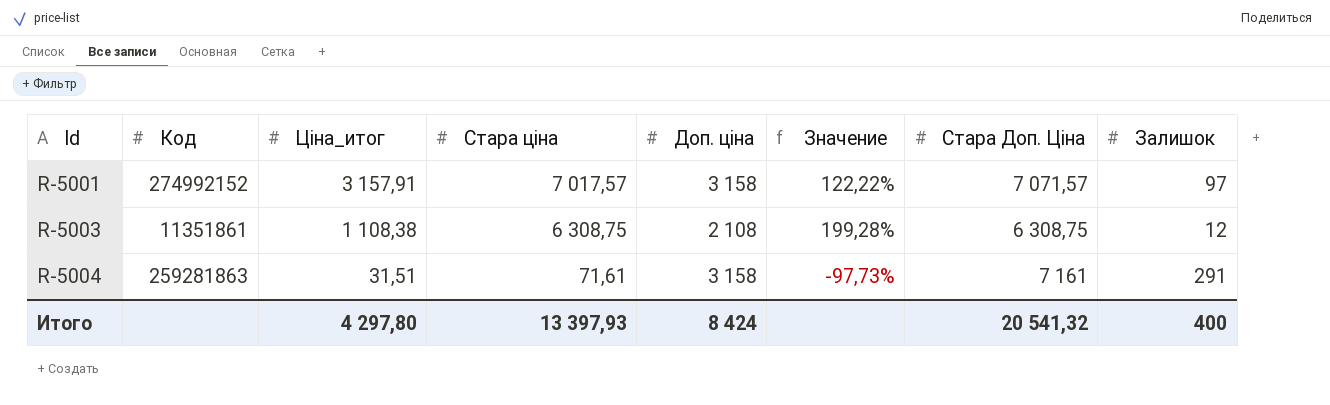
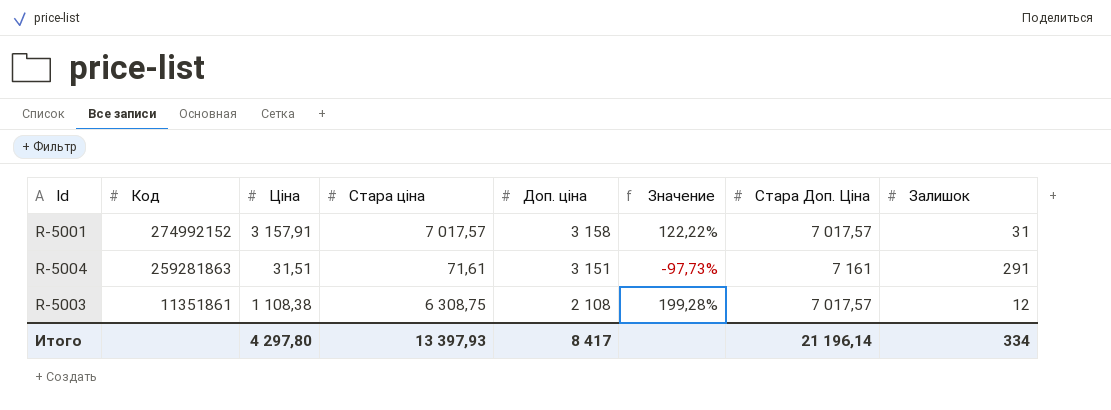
row order: Id ascending -> Код descending
column name: Ціна_итог -> Ціна
R-5001 | Стара Доп. Ціна: 7 071,57 -> 7 017,57
R-5001 | Залишок: 97 -> 31
R-5004 | Доп. ціна: 3 158 -> 3 151
R-5003 | Стара Доп. Ціна: 6 308,75 -> 7 017,57
Итого | Доп. ціна: 8 424 -> 8 417
Итого | Стара Доп. Ціна: 20 541,32 -> 21 196,14
Итого | Залишок: 400 -> 334

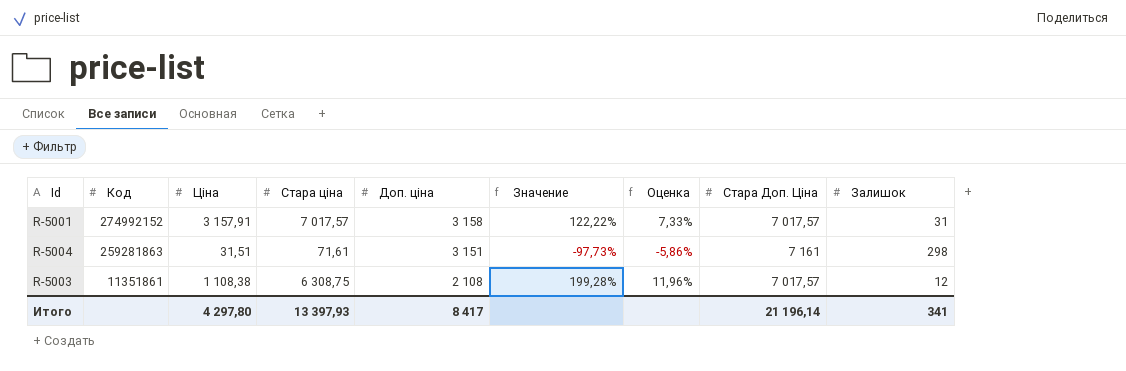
column Оценка | formula: none -> [Значение] * 0,06
R-5004 | Залишок: 291 -> 298
Итого | Залишок: 334 -> 341

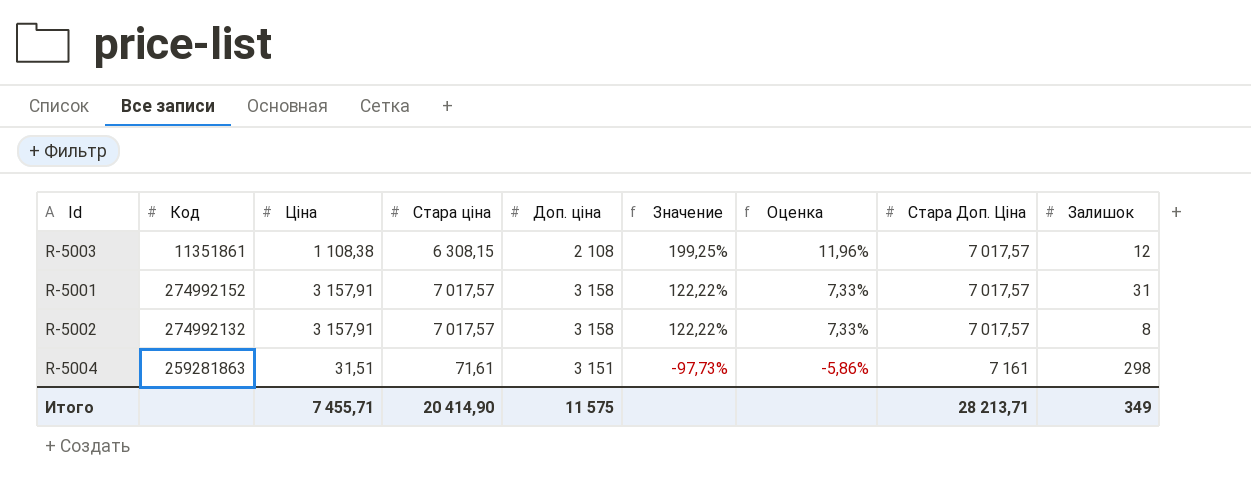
row order: Код descending -> Значение descending
R-5003 | Стара ціна: 6 308,75 -> 6 308,15
R-5003 | Значение: 199,28% -> 199,25%
row R-5002: none -> 274992132 | 3 157,91 | 7 017,57 | 3 158 | 122,22% | 7,33% | 7 017,57 | 8
Итого | Ціна: 4 297,80 -> 7 455,71
Итого | Стара ціна: 13 397,93 -> 20 414,90
Итого | Доп. ціна: 8 417 -> 11 575
Итого | Стара Доп. Ціна: 21 196,14 -> 28 213,71
Итого | Залишок: 341 -> 349

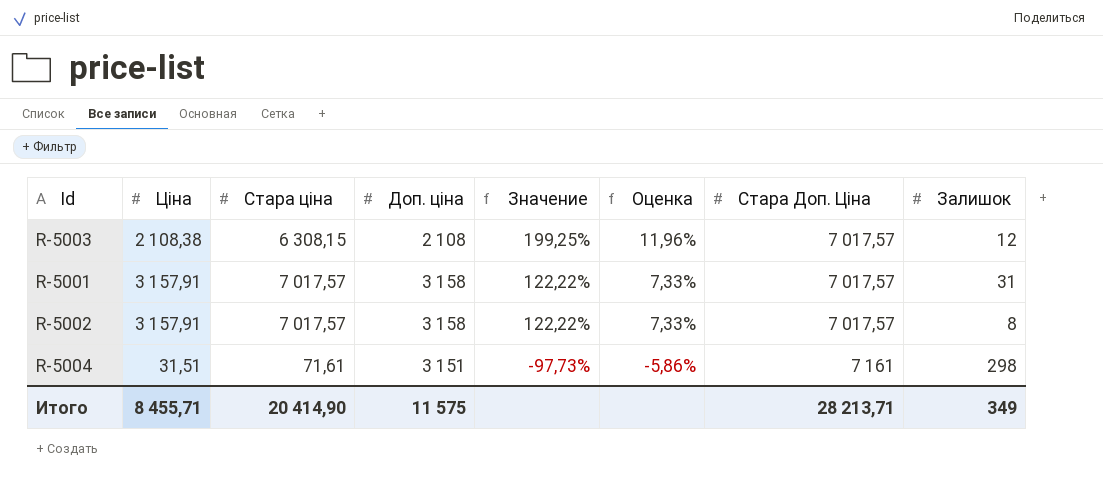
column Код | position: 2 -> none
R-5003 | Ціна: 1 108,38 -> 2 108,38
Итого | Ціна: 7 455,71 -> 8 455,71

